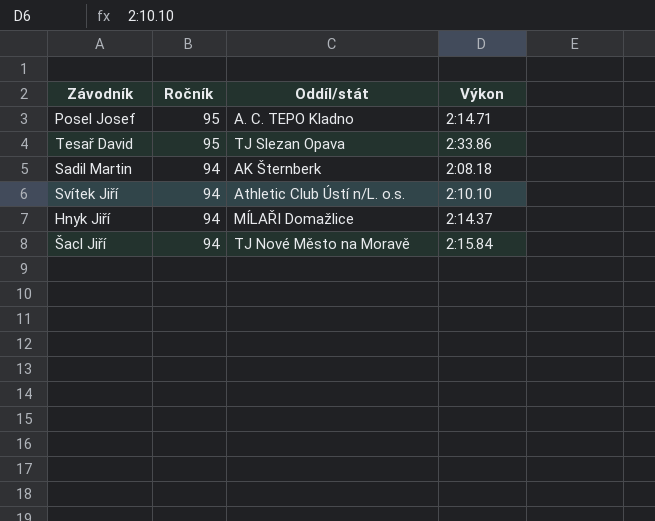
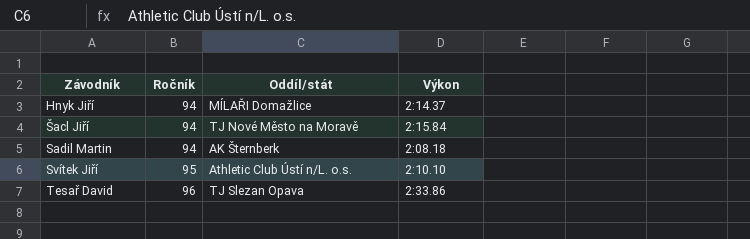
row order: Ročník descending -> Závodník ascending
row Posel Josef: 95 | A. C. TEPO Kladno | 2:14.71 -> none
Svítek Jiří | Ročník: 94 -> 95
Tesař David | Ročník: 95 -> 96

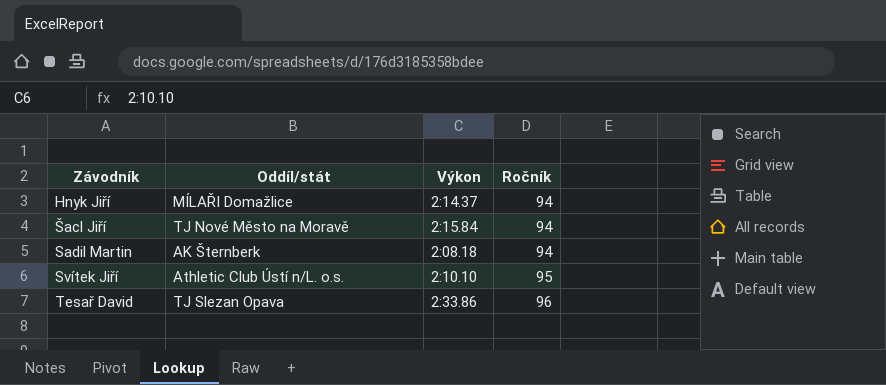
column Ročník | position: 2 -> 4

